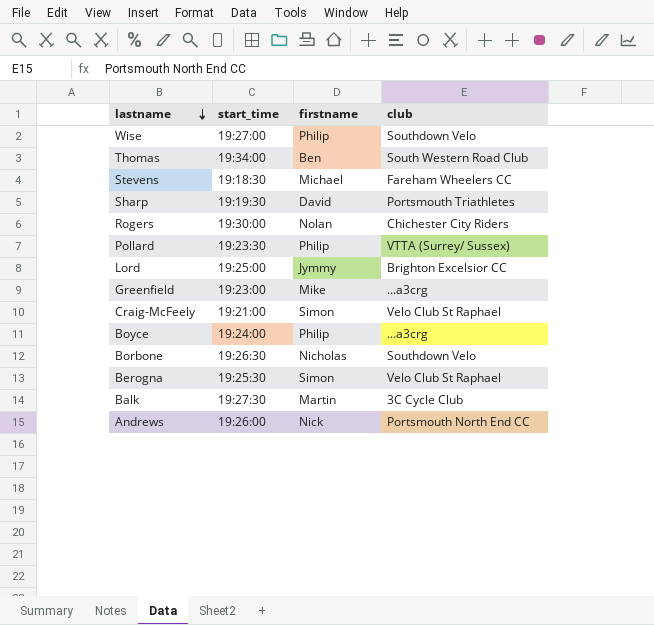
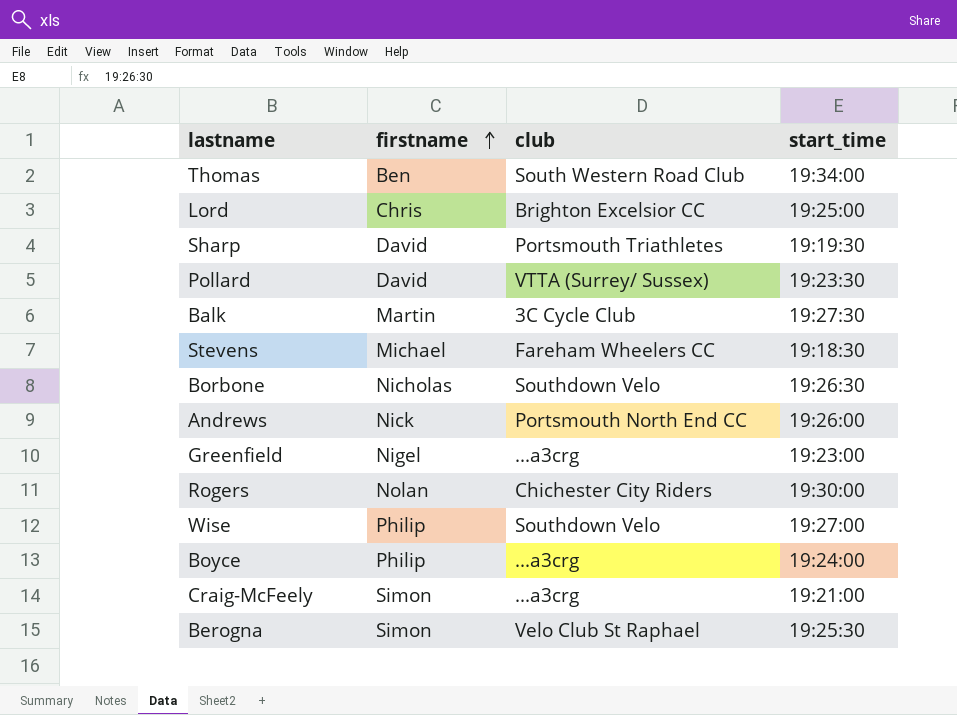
row order: lastname descending -> firstname ascending
column start_time | position: 2 -> 4
Lord | firstname: Jymmy -> Chris
Pollard | firstname: Philip -> David
Greenfield | firstname: Mike -> Nigel
Craig-McFeely | club: Velo Club St Raphael -> ...a3crg

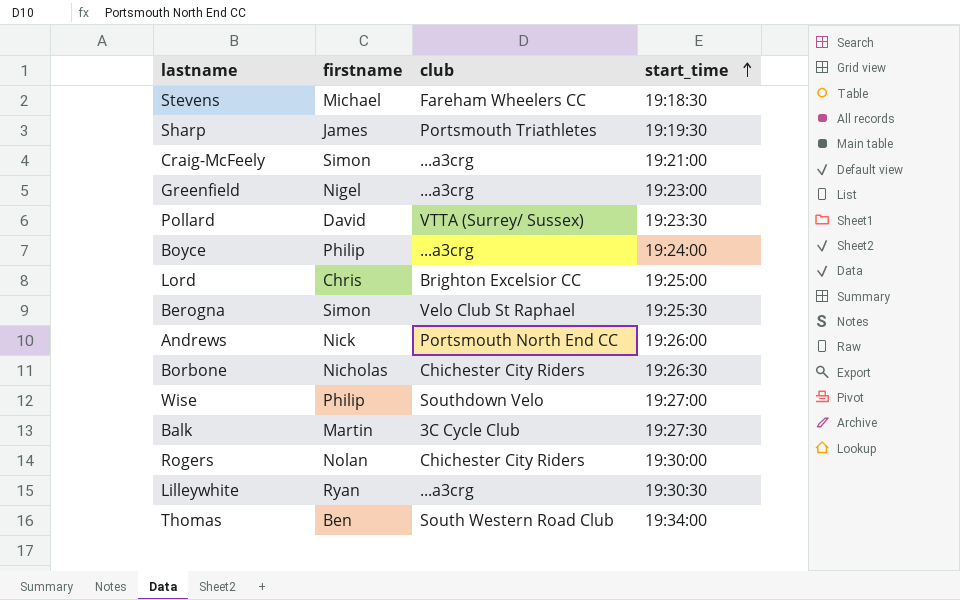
row order: firstname ascending -> start_time ascending
Sharp | firstname: David -> James
Borbone | club: Southdown Velo -> Chichester City Riders
row Lilleywhite: none -> Ryan | ...a3crg | 19:30:30

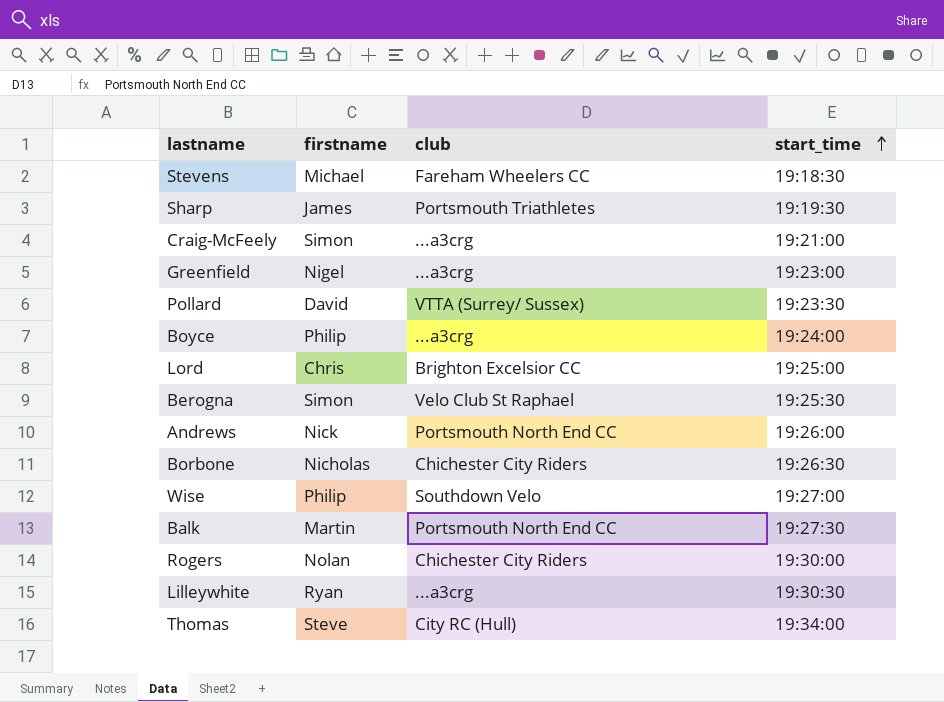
Balk | club: 3C Cycle Club -> Portsmouth North End CC
Thomas | firstname: Ben -> Steve
Thomas | club: South Western Road Club -> City RC (Hull)

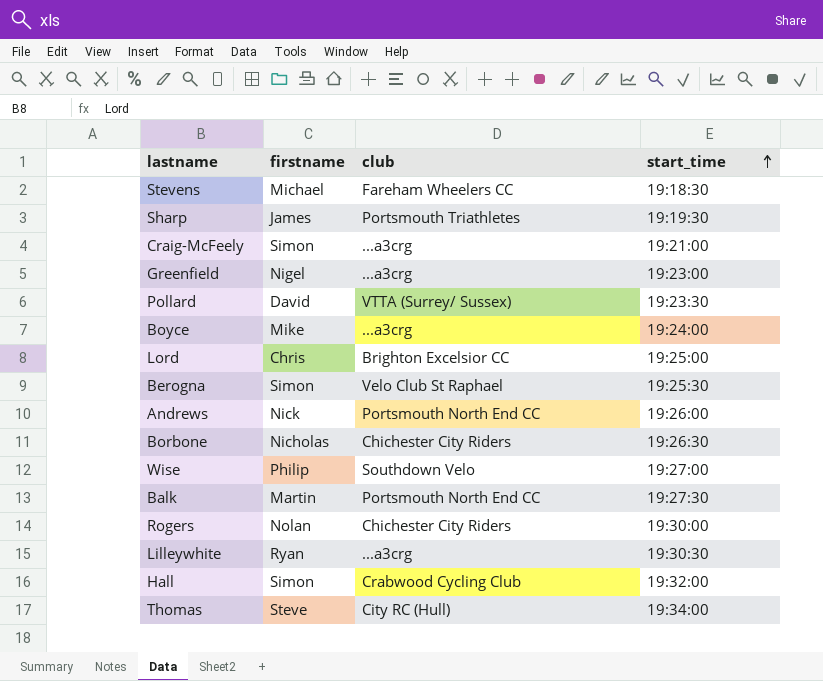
Boyce | firstname: Philip -> Mike
row Hall: none -> Simon | Crabwood Cycling Club | 19:32:00

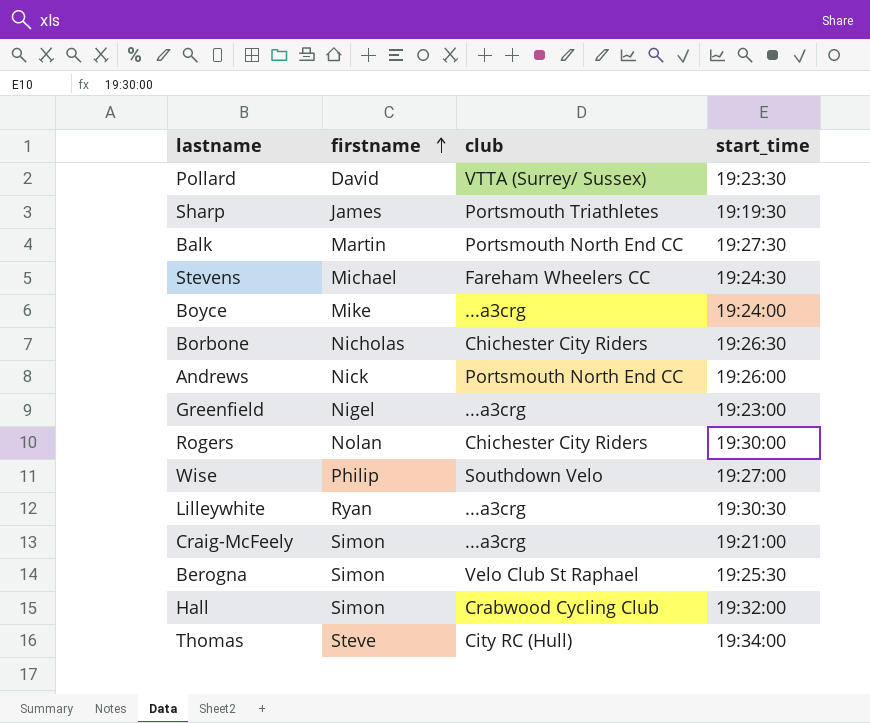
row order: start_time ascending -> firstname ascending
row Lord: Chris | Brighton Excelsior CC | 19:25:00 -> none
Stevens | start_time: 19:18:30 -> 19:24:30

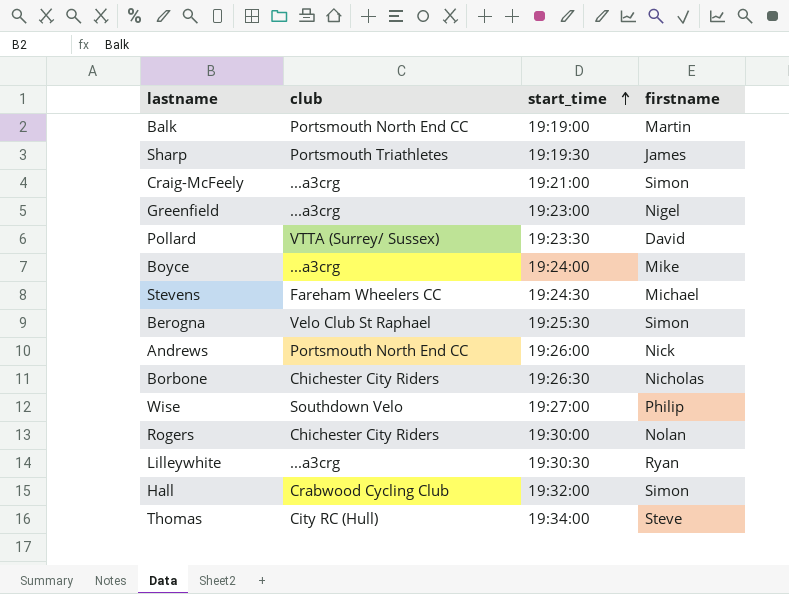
row order: firstname ascending -> start_time ascending
column firstname | position: 2 -> 4
Balk | start_time: 19:27:30 -> 19:19:00

